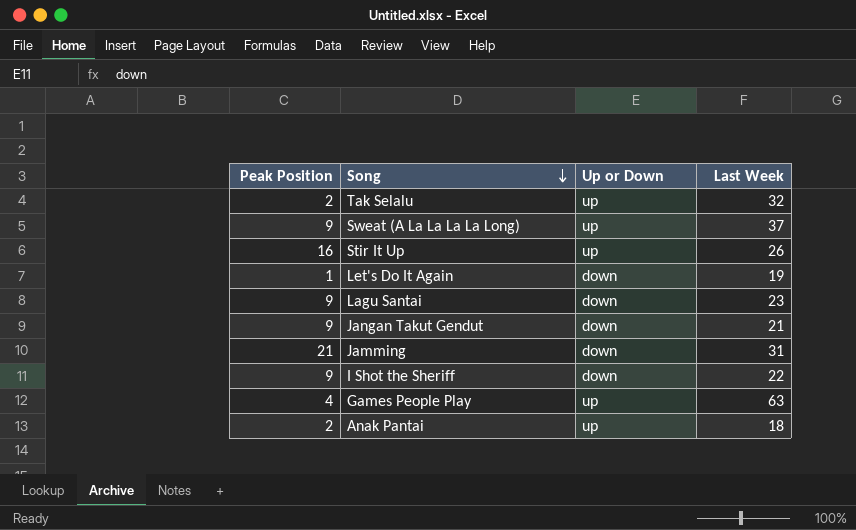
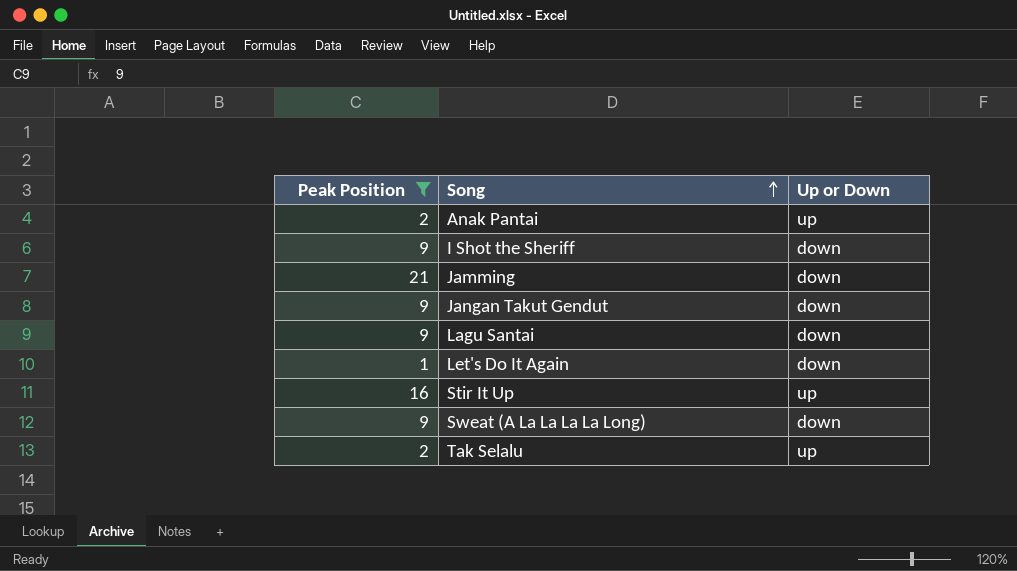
filter: none -> Peak Position != 4
row order: Song descending -> Song ascending
column Last Week | position: 4 -> none
Sweat (A La La La La Long) | Up or Down: up -> down

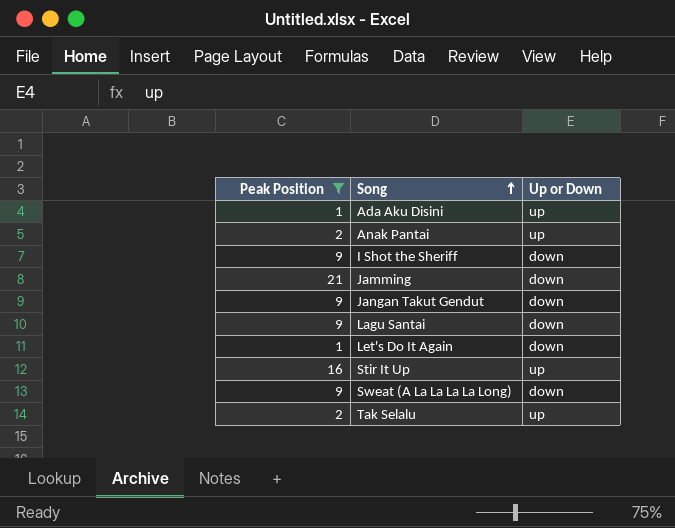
row Ada Aku Disini: none -> 1 | up

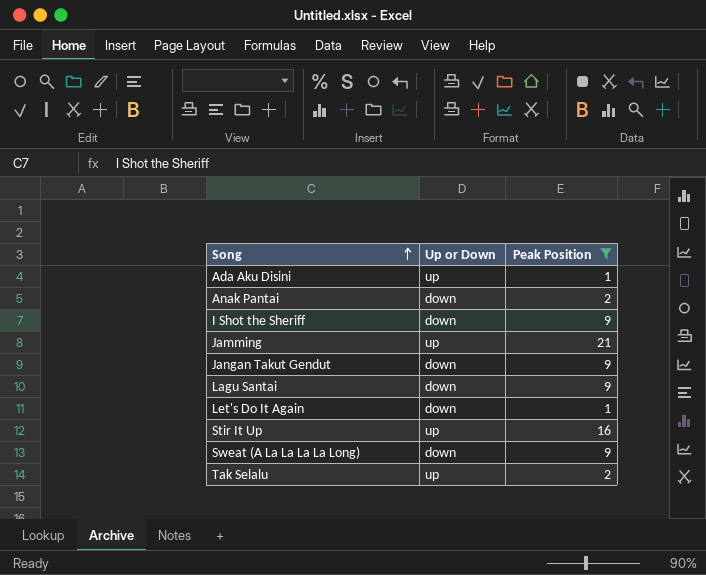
column Peak Position | position: 1 -> 3
Anak Pantai | Up or Down: up -> down
Jamming | Up or Down: down -> up

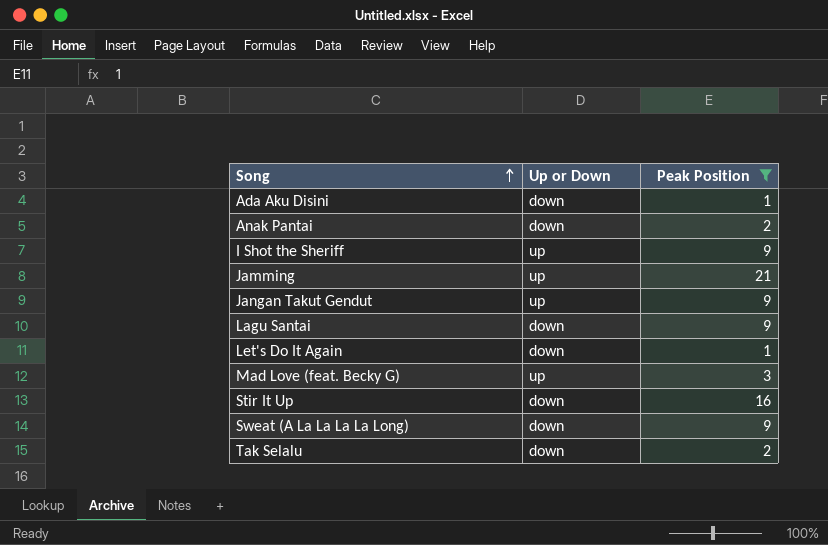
Ada Aku Disini | Up or Down: up -> down
I Shot the Sheriff | Up or Down: down -> up
Jangan Takut Gendut | Up or Down: down -> up
row Mad Love (feat. Becky G): none -> up | 3
Stir It Up | Up or Down: up -> down
Tak Selalu | Up or Down: up -> down

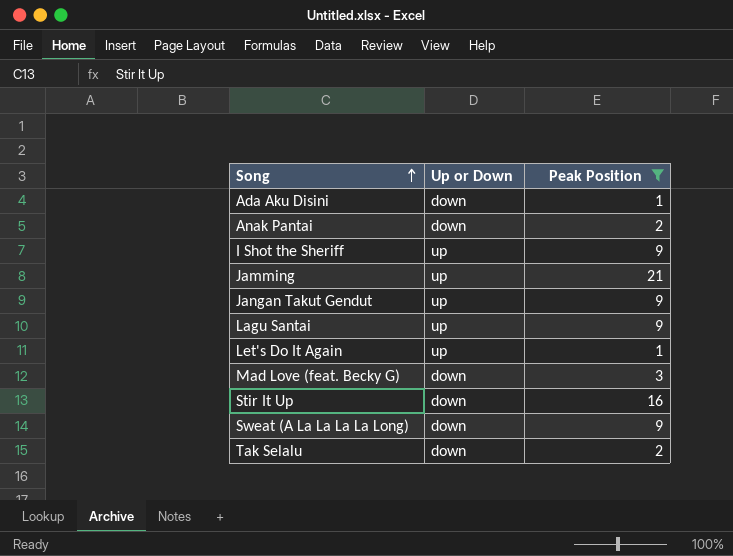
Lagu Santai | Up or Down: down -> up
Let's Do It Again | Up or Down: down -> up
Mad Love (feat. Becky G) | Up or Down: up -> down

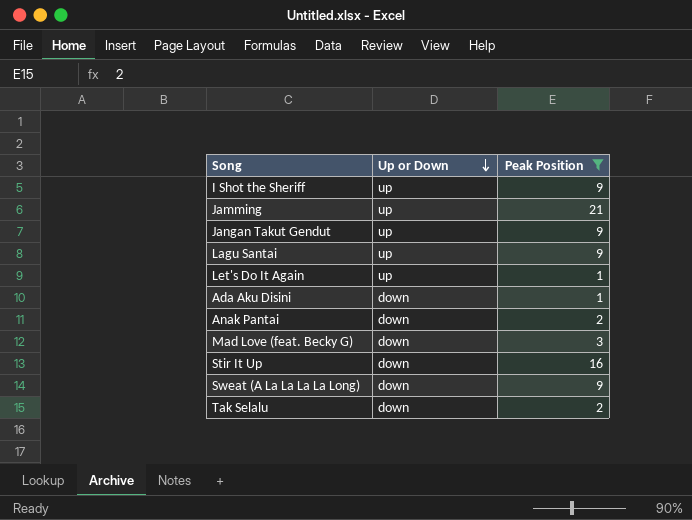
row order: Song ascending -> Up or Down descending

